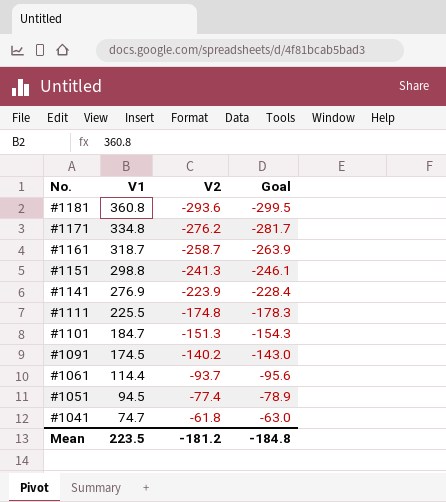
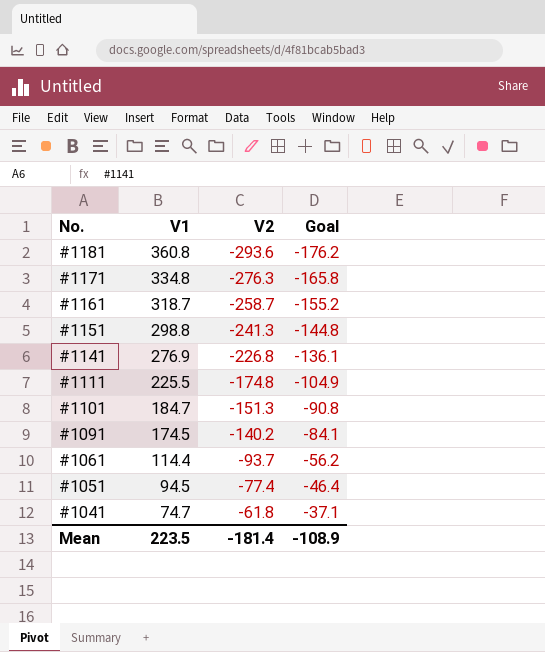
column Goal | formula: [V2] * 1.02 -> [V2] * 0.6
#1171 | V2: -276.2 -> -276.3
#1141 | V2: -223.9 -> -226.8
Mean | V2: -181.2 -> -181.4
Mean | Goal: -184.8 -> -108.9

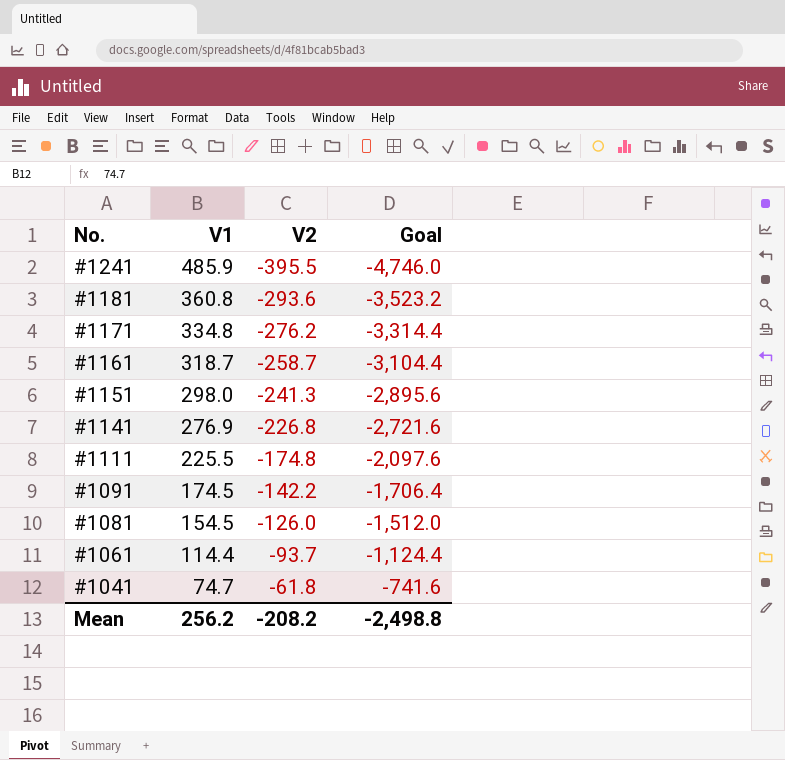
column Goal | formula: [V2] * 0.6 -> [V2] * 12
row #1101: 184.7 | -151.3 | -90.8 -> none
row #1051: 94.5 | -77.4 | -46.4 -> none
row #1241: none -> 485.9 | -395.5 | -4,746.0
#1171 | V2: -276.3 -> -276.2
#1151 | V1: 298.8 -> 298.0
#1091 | V2: -140.2 -> -142.2
row #1081: none -> 154.5 | -126.0 | -1,512.0
Mean | V1: 223.5 -> 256.2
Mean | V2: -181.4 -> -208.2
Mean | Goal: -108.9 -> -2,498.8

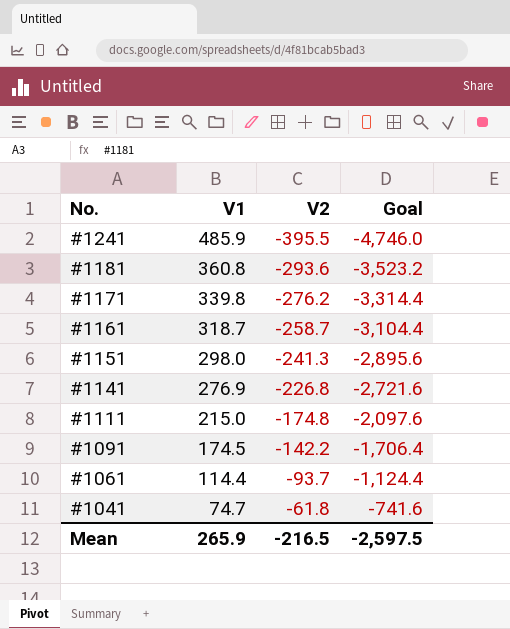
row #1081: 154.5 | -126.0 | -1,512.0 -> none
#1171 | V1: 334.8 -> 339.8
#1111 | V1: 225.5 -> 215.0
Mean | V1: 256.2 -> 265.9
Mean | V2: -208.2 -> -216.5
Mean | Goal: -2,498.8 -> -2,597.5

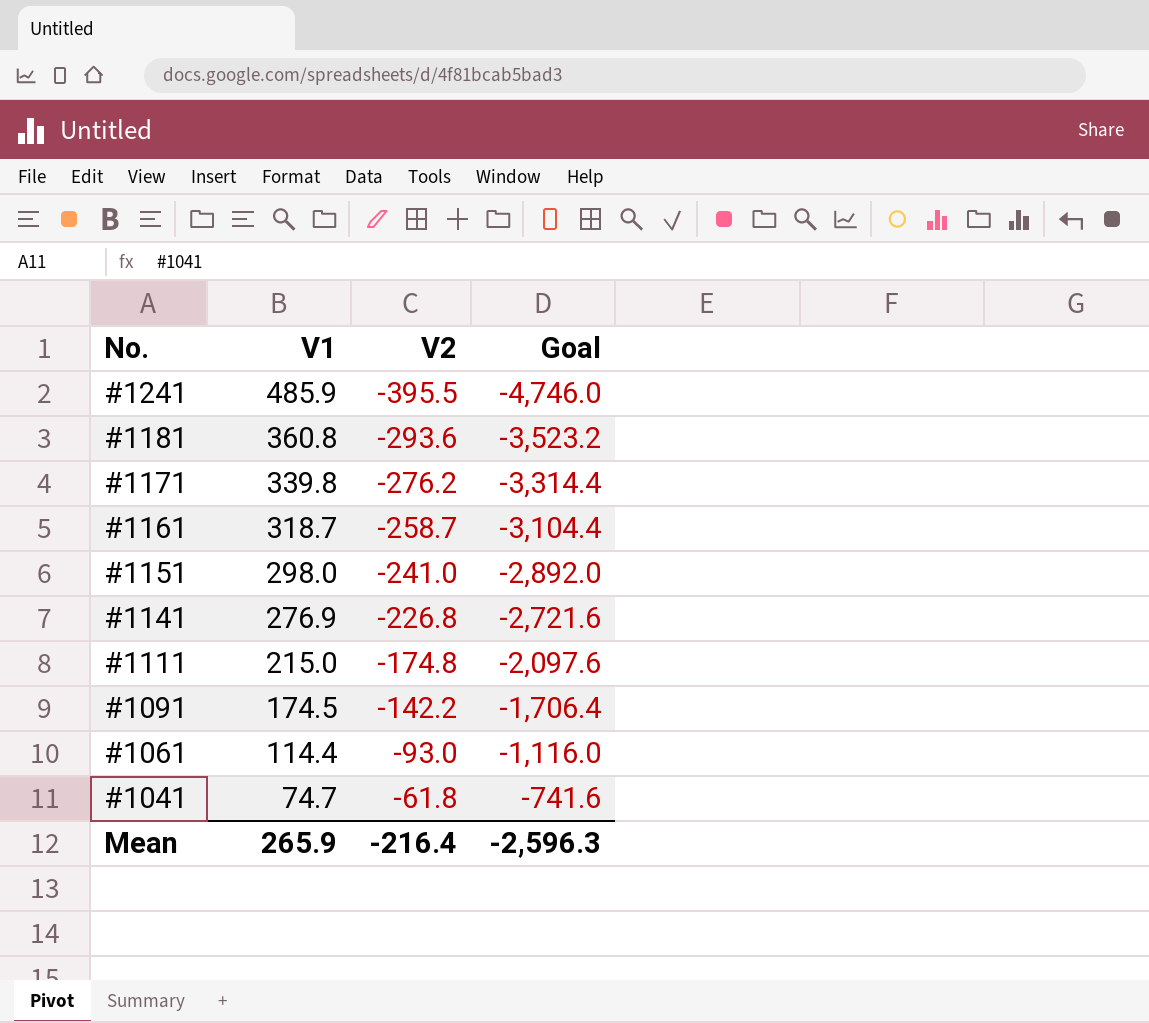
#1151 | V2: -241.3 -> -241.0
#1151 | Goal: -2,895.6 -> -2,892.0
#1061 | V2: -93.7 -> -93.0
#1061 | Goal: -1,124.4 -> -1,116.0
Mean | V2: -216.5 -> -216.4
Mean | Goal: -2,597.5 -> -2,596.3

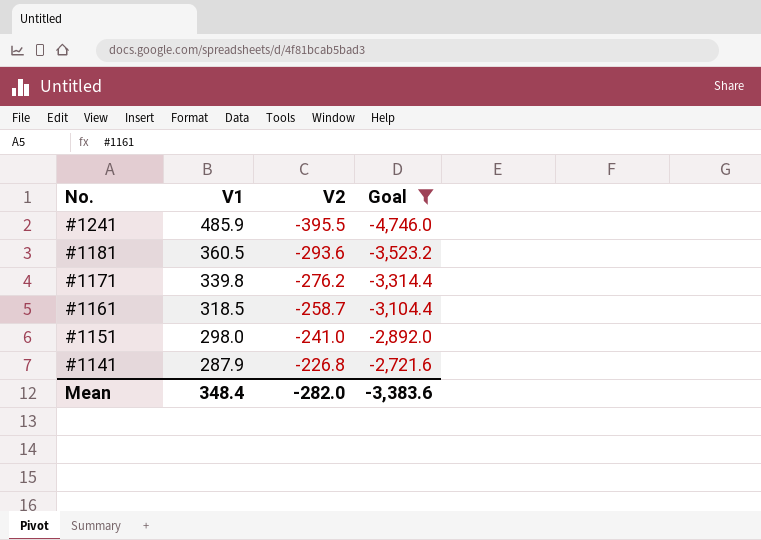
filter: none -> Goal <= -2,721.6
#1181 | V1: 360.8 -> 360.5
#1161 | V1: 318.7 -> 318.5
#1141 | V1: 276.9 -> 287.9
Mean | V1: 265.9 -> 348.4
Mean | V2: -216.4 -> -282.0
Mean | Goal: -2,596.3 -> -3,383.6

